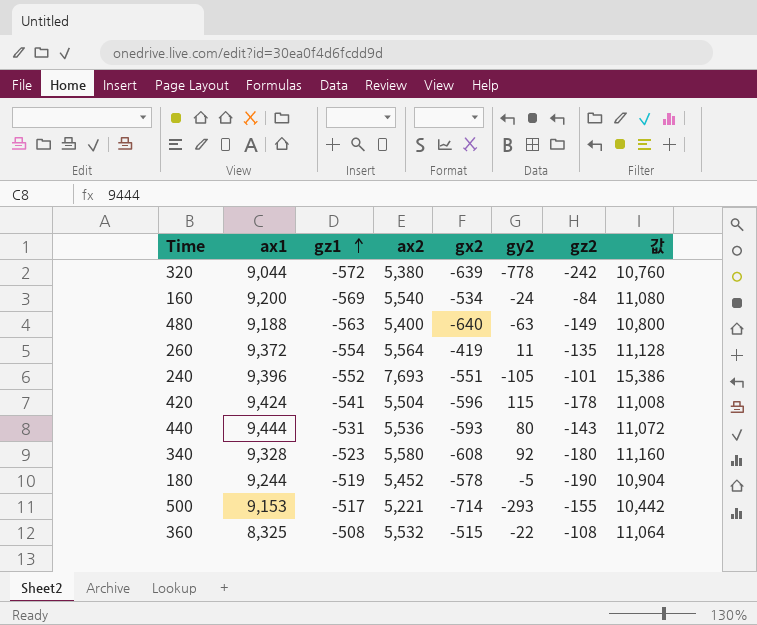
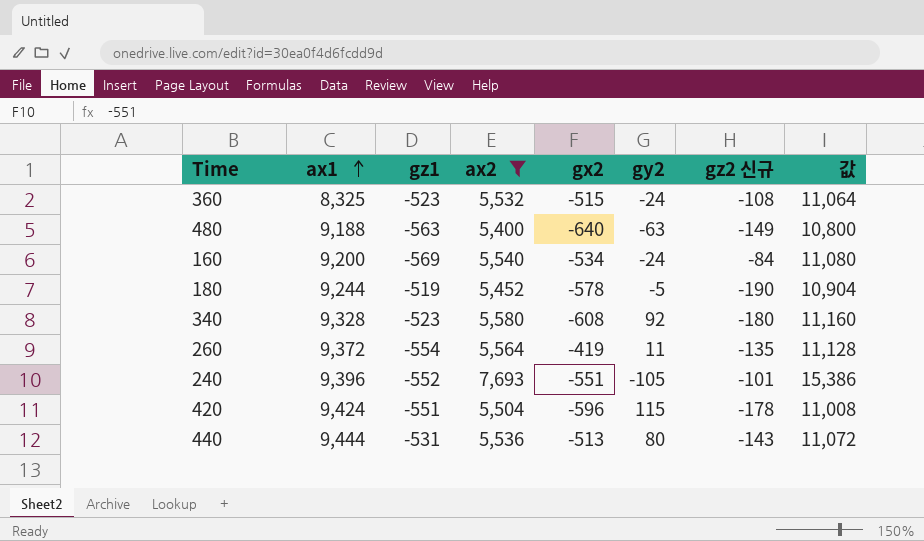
filter: none -> ax2 >= 5,400
row order: gz1 ascending -> ax1 ascending
column name: gz2 -> gz2 신규
360 | gz1: -508 -> -523
360 | gy2: -22 -> -24
420 | gz1: -541 -> -551
440 | gx2: -593 -> -513

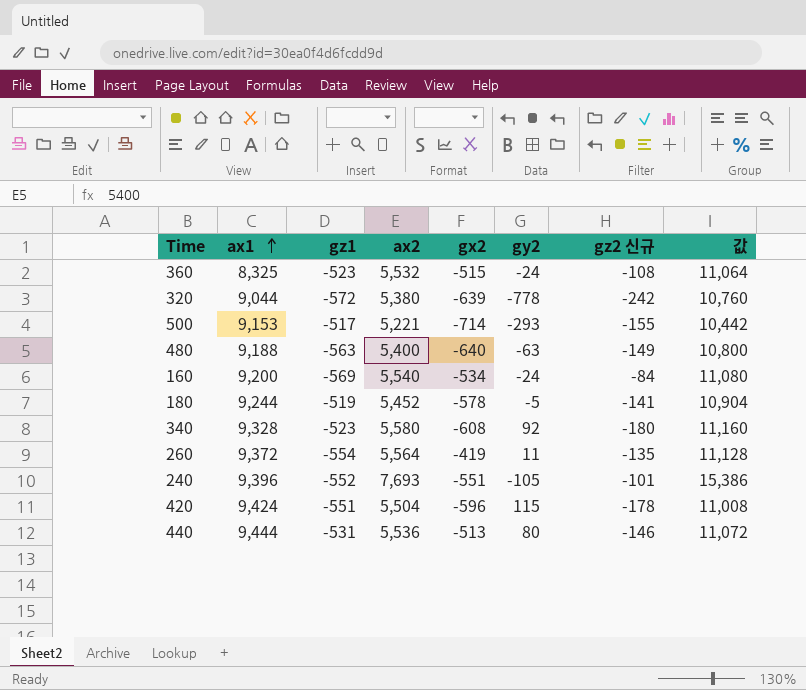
filter: ax2 >= 5,400 -> none
180 | gz2 신규: -190 -> -141
440 | gz2 신규: -143 -> -146

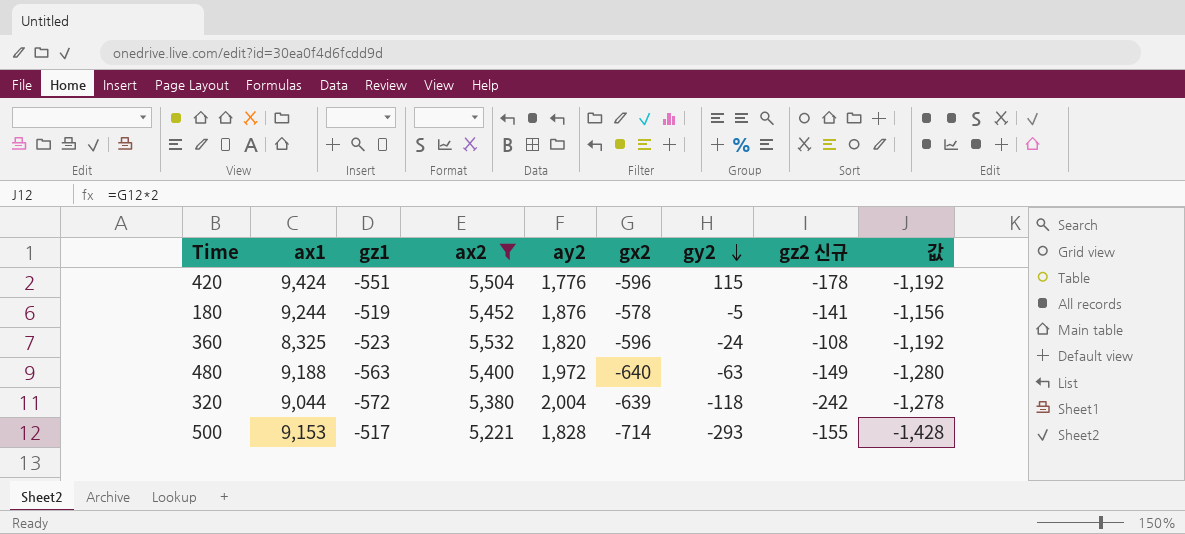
filter: none -> ax2 <= 5,532
row order: ax1 ascending -> gy2 descending
column ay2 | position: none -> 5
column 값 | formula: [ax2] * 2 -> [gx2] * 2
360 | gx2: -515 -> -596
320 | gy2: -778 -> -118

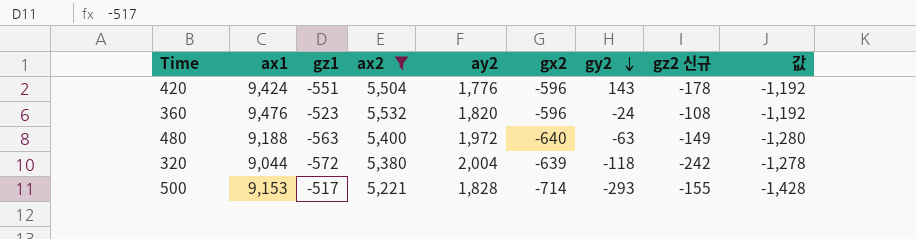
row 180: 9,244 | -519 | 5,452 | 1,876 | -578 | -5 | -141 | -1,156 -> none
420 | gy2: 115 -> 143
360 | ax1: 8,325 -> 9,476

